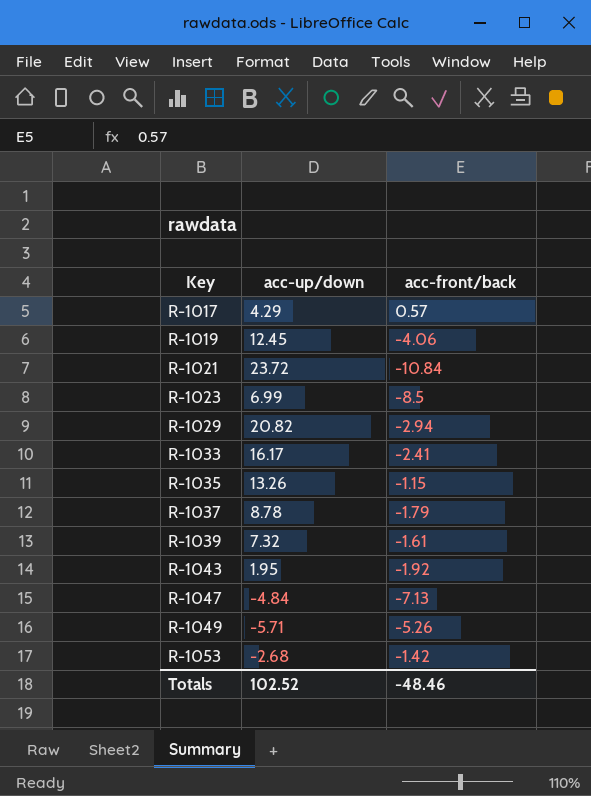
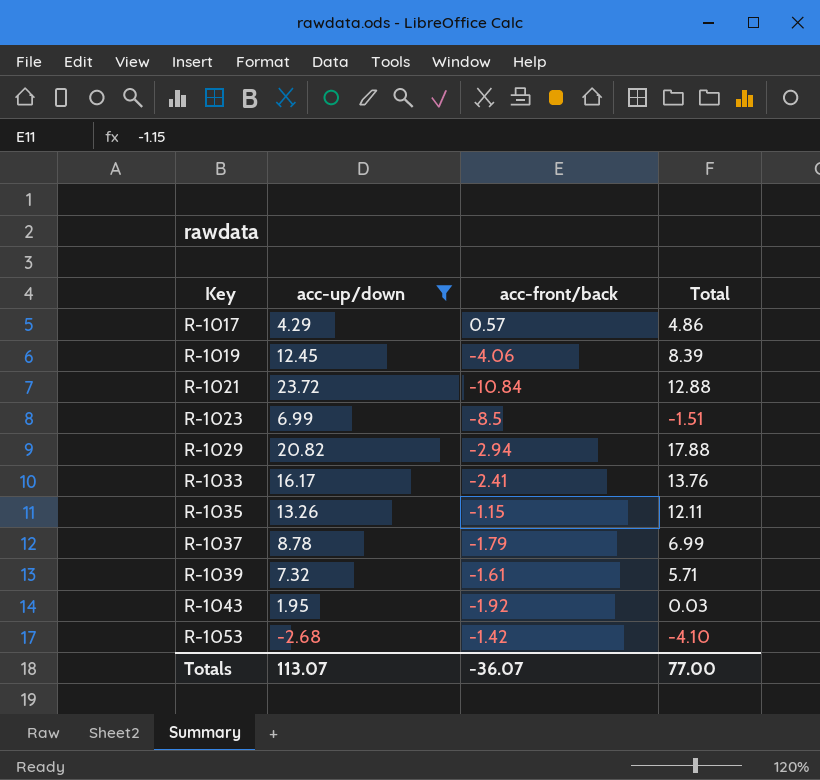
filter: none -> acc-up/down >= -2.68
column Total | formula: none -> [acc-up/down] + [acc-front/back]
Totals | acc-up/down: 102.52 -> 113.07
Totals | acc-front/back: -48.46 -> -36.07

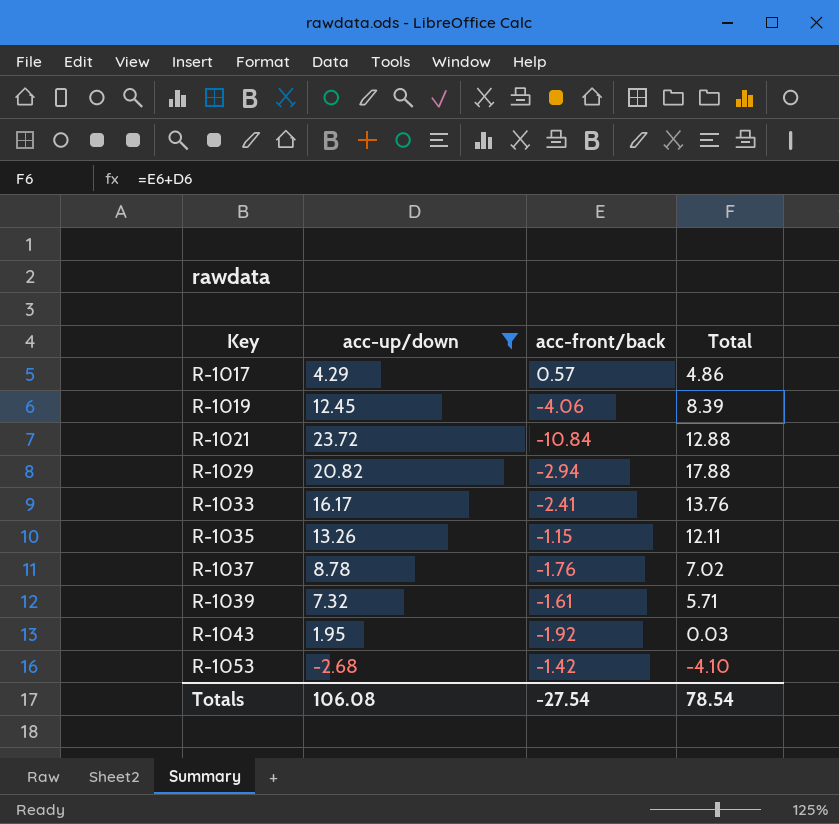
row R-1023: 6.99 | -8.5 | -1.51 -> none
R-1037 | acc-front/back: -1.79 -> -1.76
R-1037 | Total: 6.99 -> 7.02
Totals | acc-up/down: 113.07 -> 106.08
Totals | acc-front/back: -36.07 -> -27.54
Totals | Total: 77.00 -> 78.54

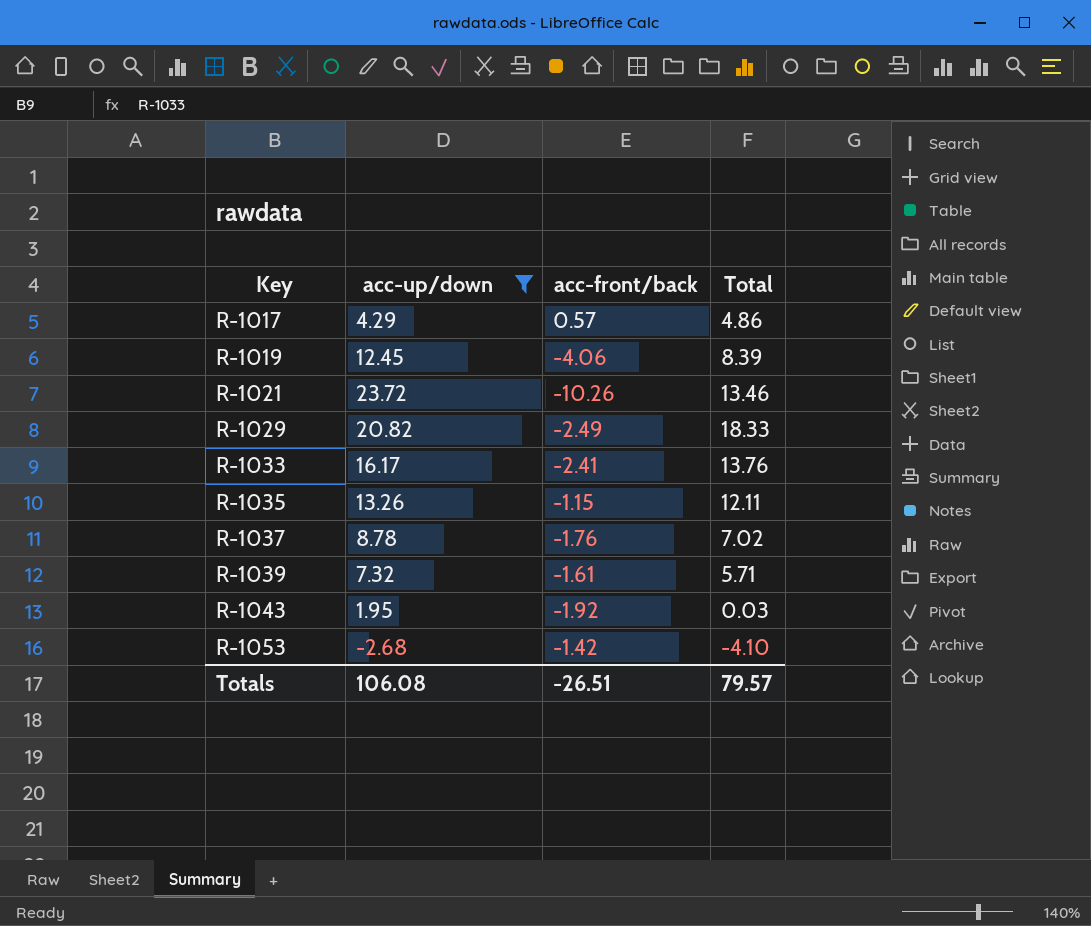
R-1021 | acc-front/back: -10.84 -> -10.26
R-1021 | Total: 12.88 -> 13.46
R-1029 | acc-front/back: -2.94 -> -2.49
R-1029 | Total: 17.88 -> 18.33
Totals | acc-front/back: -27.54 -> -26.51
Totals | Total: 78.54 -> 79.57

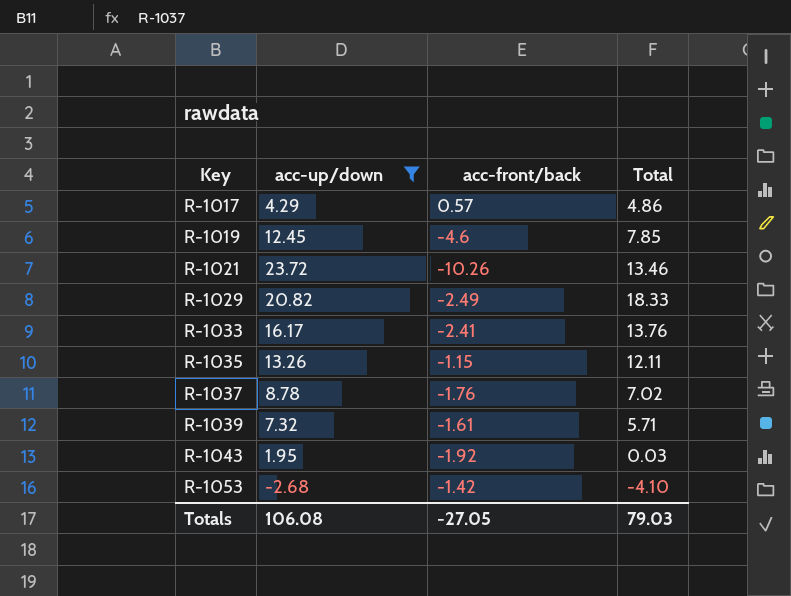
R-1019 | acc-front/back: -4.06 -> -4.6
R-1019 | Total: 8.39 -> 7.85
Totals | acc-front/back: -26.51 -> -27.05
Totals | Total: 79.57 -> 79.03

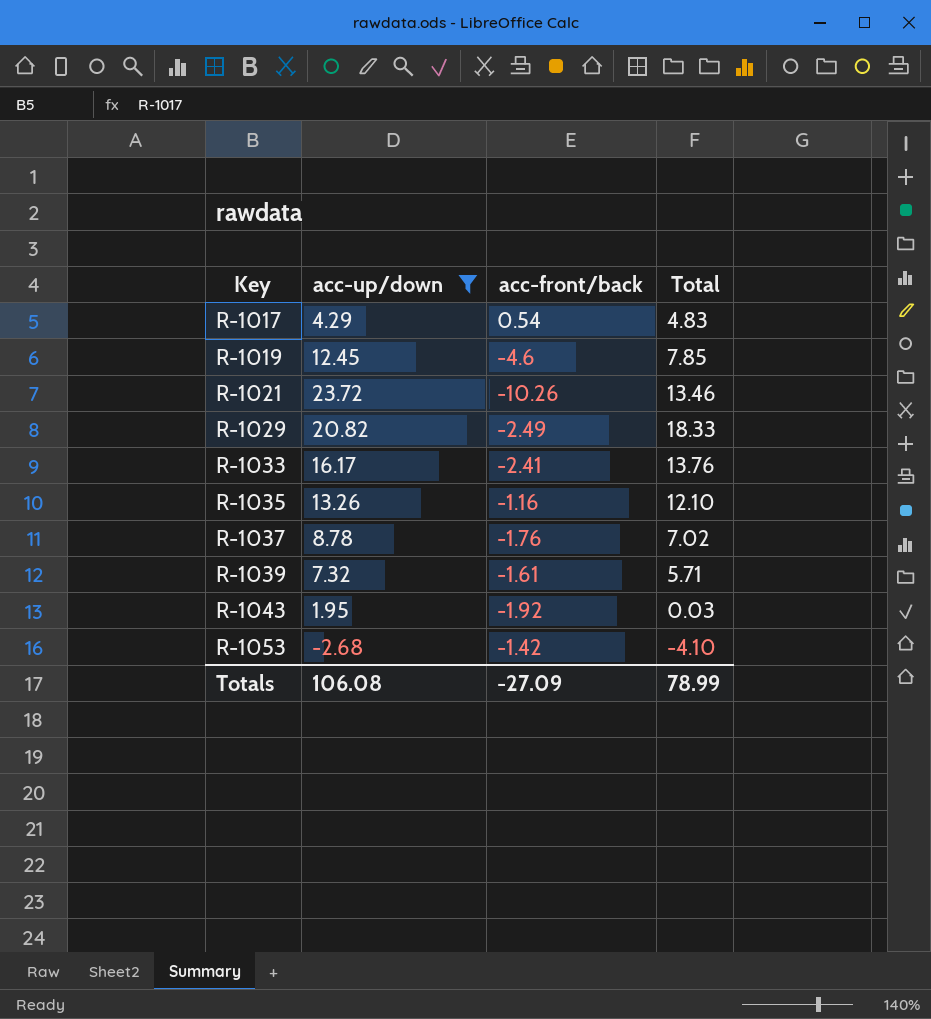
R-1017 | acc-front/back: 0.57 -> 0.54
R-1017 | Total: 4.86 -> 4.83
R-1035 | acc-front/back: -1.15 -> -1.16
R-1035 | Total: 12.11 -> 12.10
Totals | acc-front/back: -27.05 -> -27.09
Totals | Total: 79.03 -> 78.99

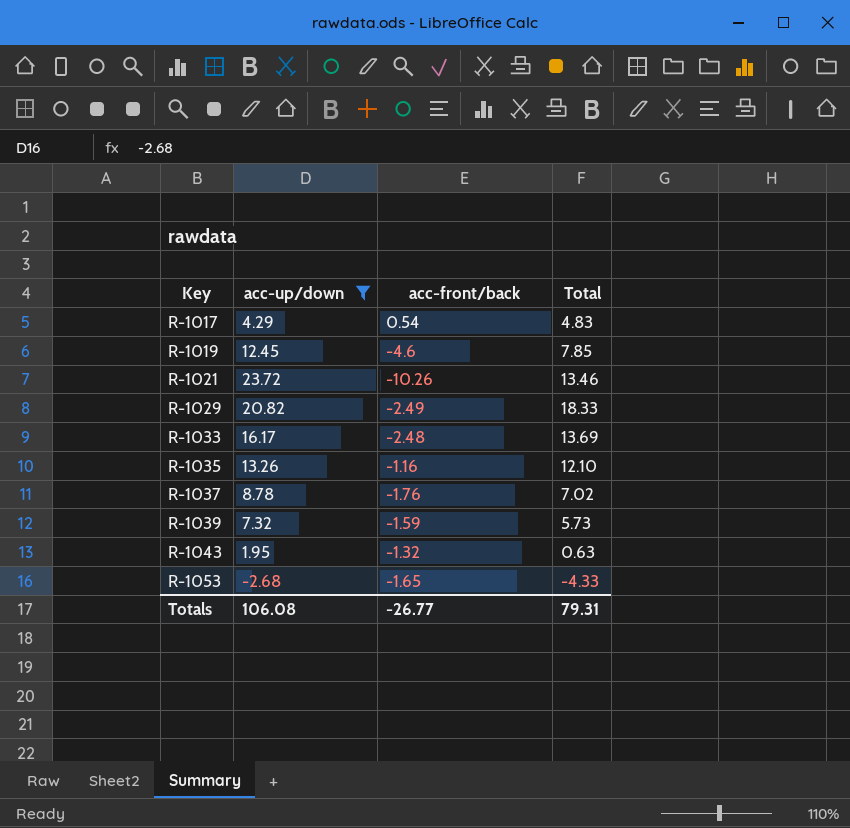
R-1033 | acc-front/back: -2.41 -> -2.48
R-1033 | Total: 13.76 -> 13.69
R-1039 | acc-front/back: -1.61 -> -1.59
R-1039 | Total: 5.71 -> 5.73
R-1043 | acc-front/back: -1.92 -> -1.32
R-1043 | Total: 0.03 -> 0.63
R-1053 | acc-front/back: -1.42 -> -1.65
R-1053 | Total: -4.10 -> -4.33
Totals | acc-front/back: -27.09 -> -26.77
Totals | Total: 78.99 -> 79.31

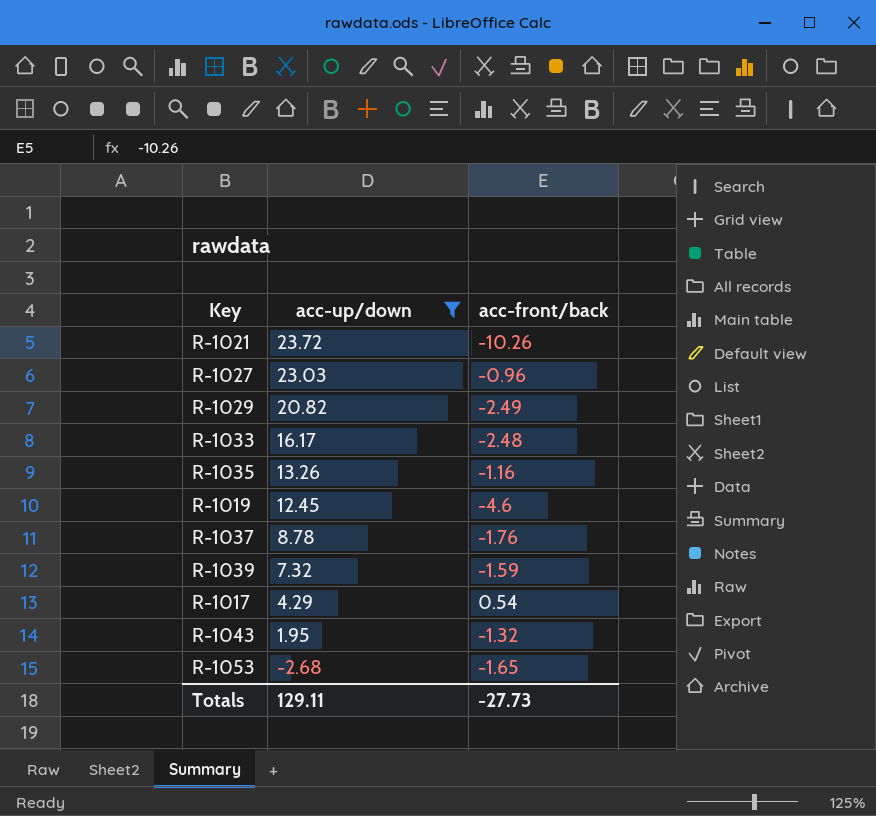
row order: Key ascending -> acc-up/down descending
column Total | formula: [acc-up/down] + [acc-front/back] -> none
row R-1027: none -> 23.03 | -0.96
Totals | acc-up/down: 106.08 -> 129.11
Totals | acc-front/back: -26.77 -> -27.73

